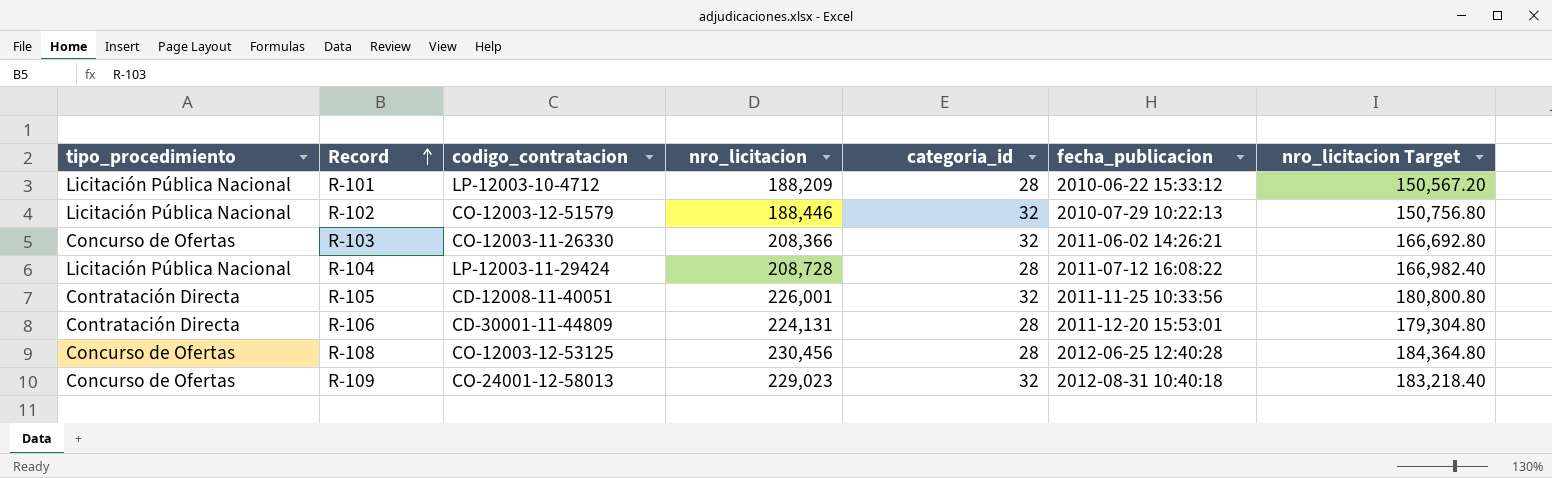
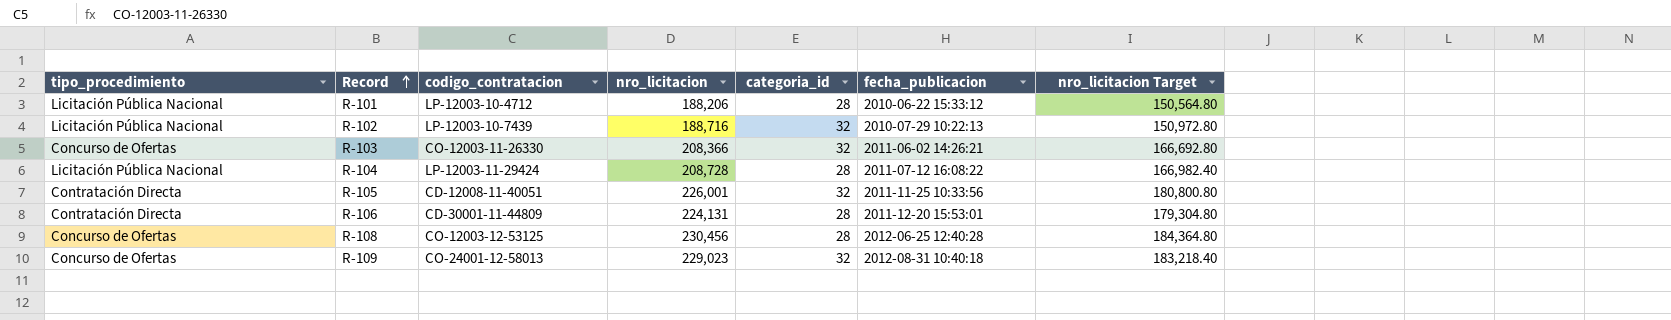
R-101 | nro_licitacion: 188,209 -> 188,206
R-101 | nro_licitacion Target: 150,567.20 -> 150,564.80
R-102 | codigo_contratacion: CO-12003-12-51579 -> LP-12003-10-7439
R-102 | nro_licitacion: 188,446 -> 188,716
R-102 | nro_licitacion Target: 150,756.80 -> 150,972.80

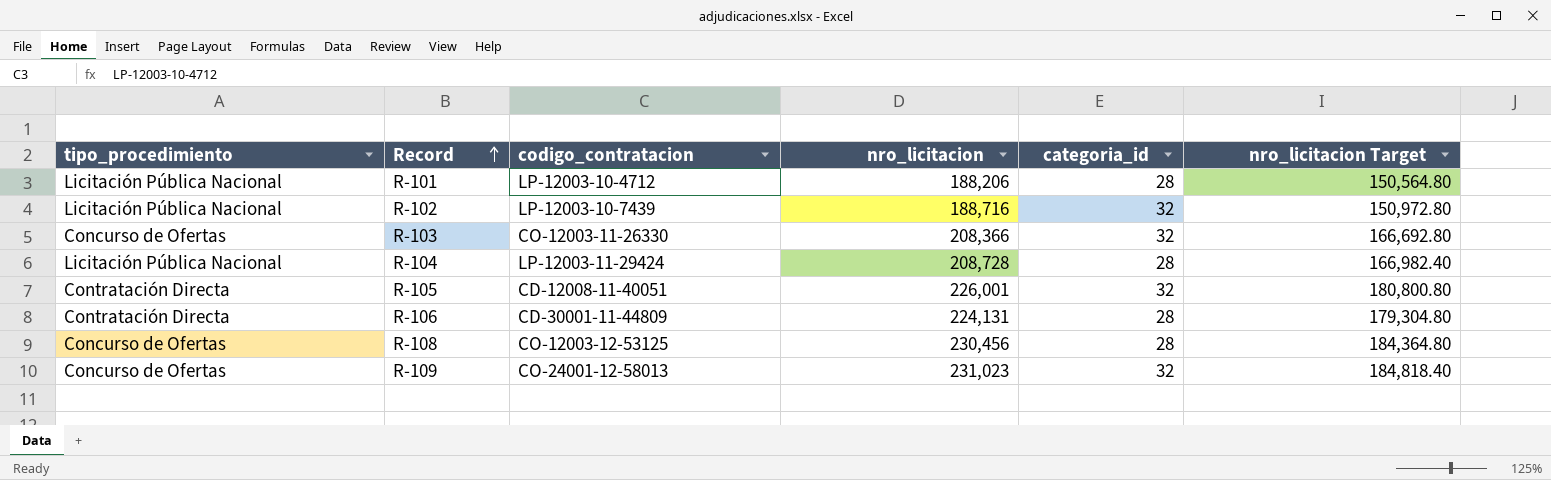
column fecha_publicacion | position: 6 -> none
R-109 | nro_licitacion: 229,023 -> 231,023
R-109 | nro_licitacion Target: 183,218.40 -> 184,818.40

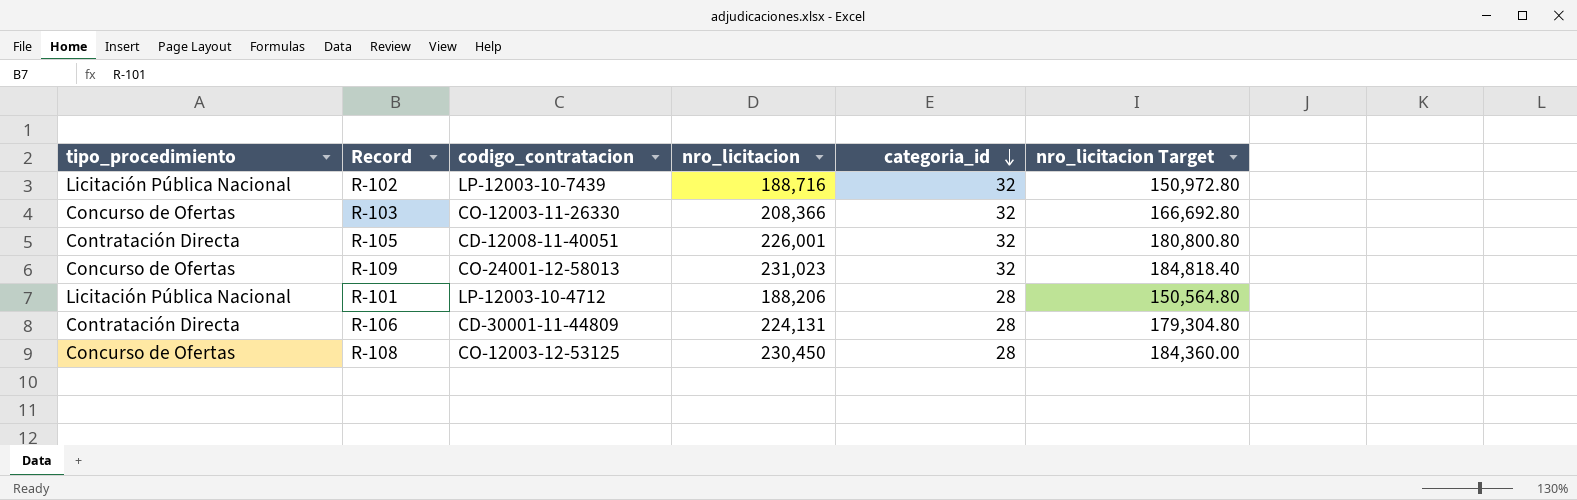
row order: Record ascending -> categoria_id descending
row R-104: Licitación Pública Nacional | LP-12003-11-29424 | 208,728 | 28 | 166,982.40 -> none
R-108 | nro_licitacion: 230,456 -> 230,450
R-108 | nro_licitacion Target: 184,364.80 -> 184,360.00

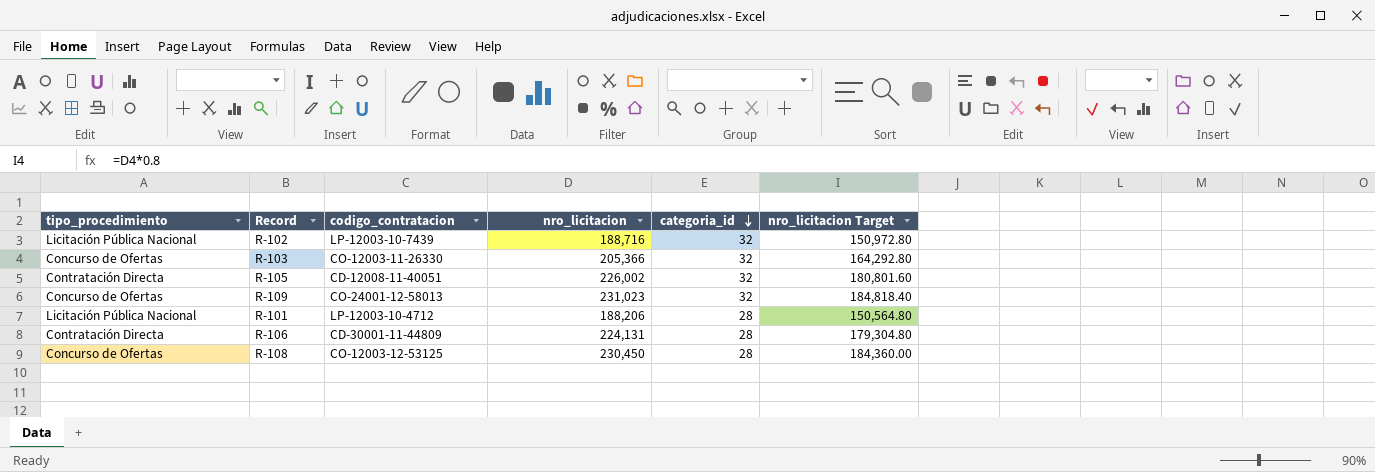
R-103 | nro_licitacion: 208,366 -> 205,366
R-103 | nro_licitacion Target: 166,692.80 -> 164,292.80
R-105 | nro_licitacion: 226,001 -> 226,002
R-105 | nro_licitacion Target: 180,800.80 -> 180,801.60

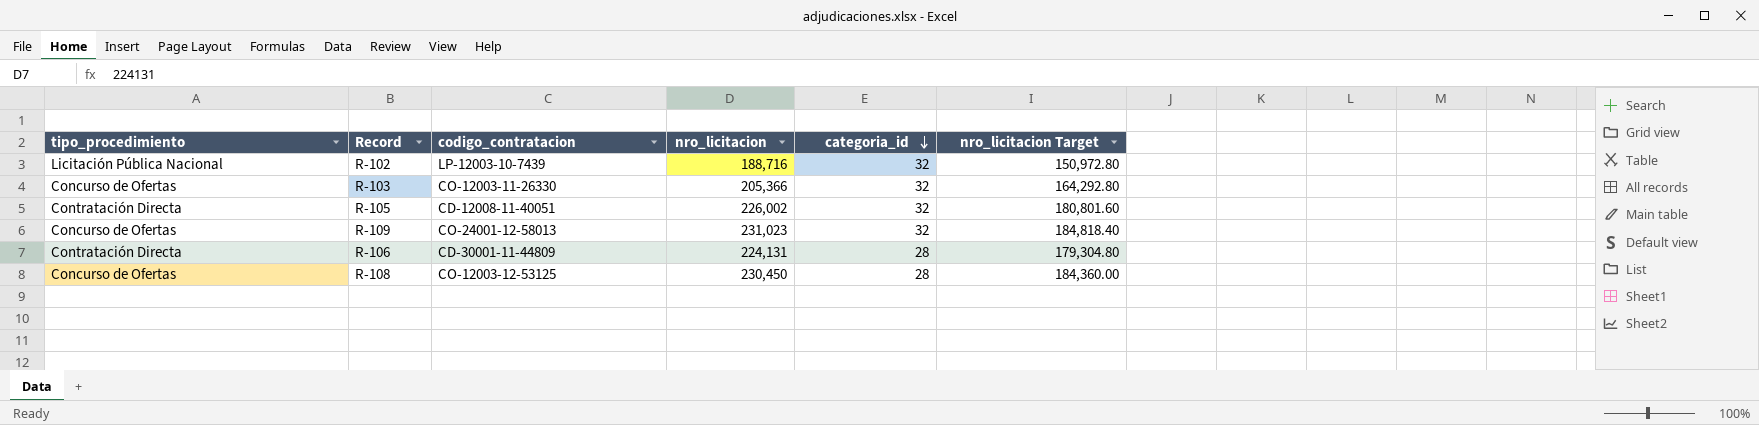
row R-101: Licitación Pública Nacional | LP-12003-10-4712 | 188,206 | 28 | 150,564.80 -> none

